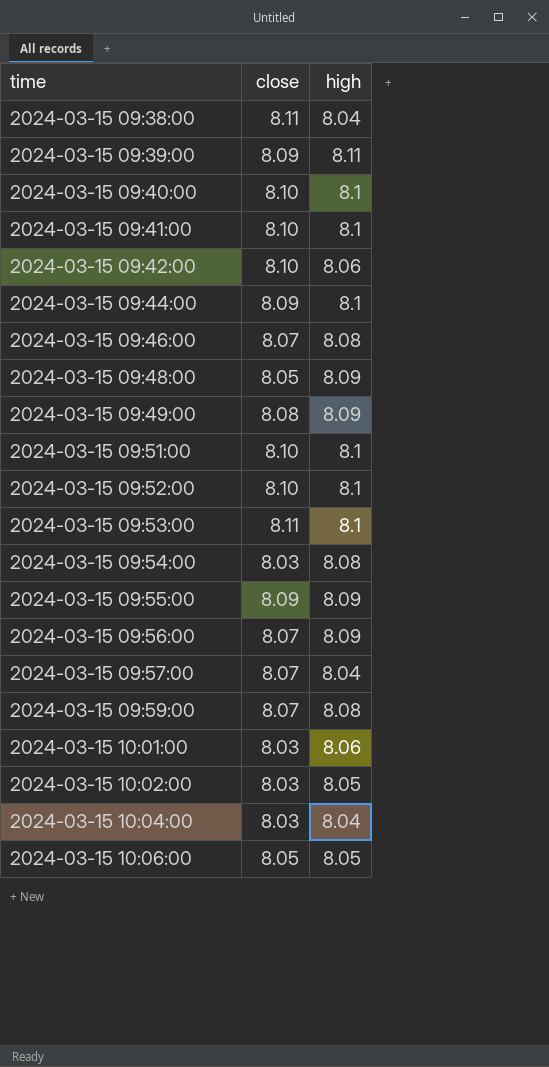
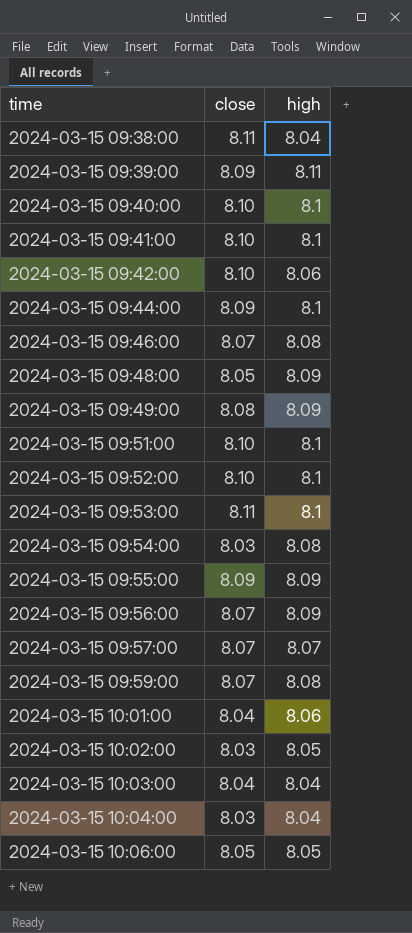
2024-03-15 09:57:00 | high: 8.04 -> 8.07
2024-03-15 10:01:00 | close: 8.03 -> 8.04
row 2024-03-15 10:03:00: none -> 8.04 | 8.04

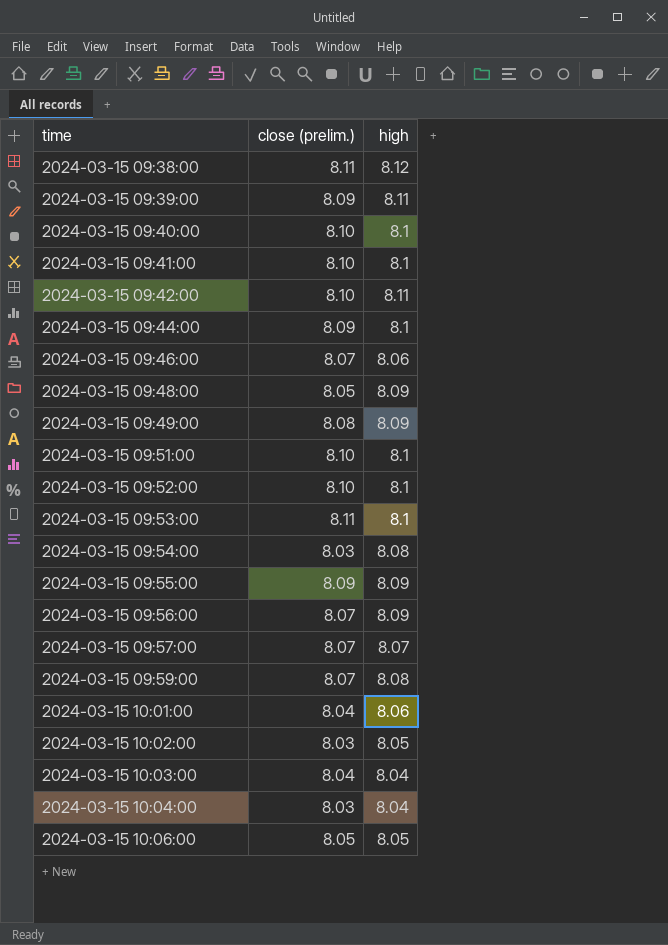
column name: close -> close (prelim.)
2024-03-15 09:38:00 | high: 8.04 -> 8.12
2024-03-15 09:42:00 | high: 8.06 -> 8.11
2024-03-15 09:46:00 | high: 8.08 -> 8.06

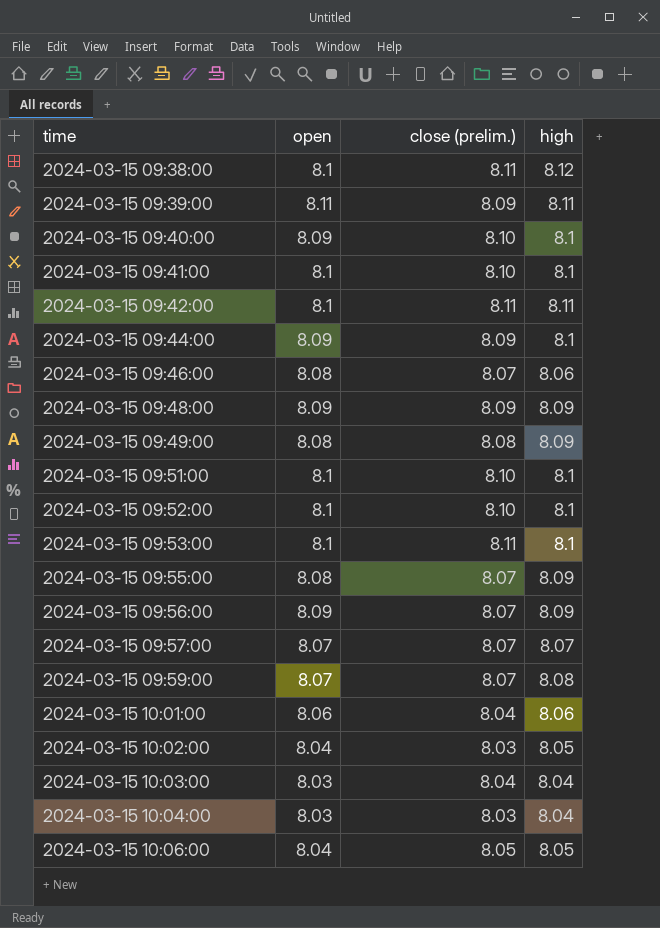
column open | position: none -> 2
row 2024-03-15 09:54:00: 8.03 | 8.08 -> none
2024-03-15 09:42:00 | close (prelim.): 8.10 -> 8.11
2024-03-15 09:48:00 | close (prelim.): 8.05 -> 8.09
2024-03-15 09:55:00 | close (prelim.): 8.09 -> 8.07

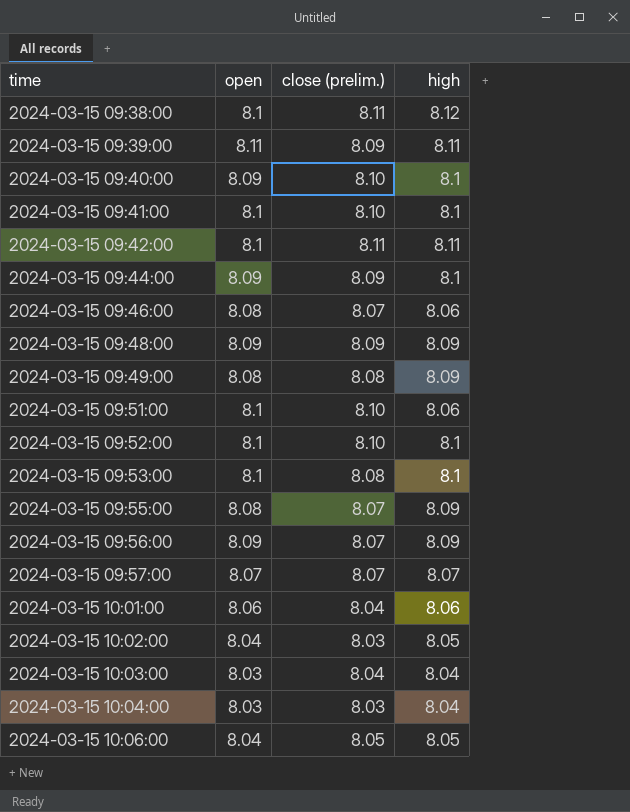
row 2024-03-15 09:59:00: 8.07 | 8.07 | 8.08 -> none
2024-03-15 09:51:00 | high: 8.1 -> 8.06
2024-03-15 09:53:00 | close (prelim.): 8.11 -> 8.08

